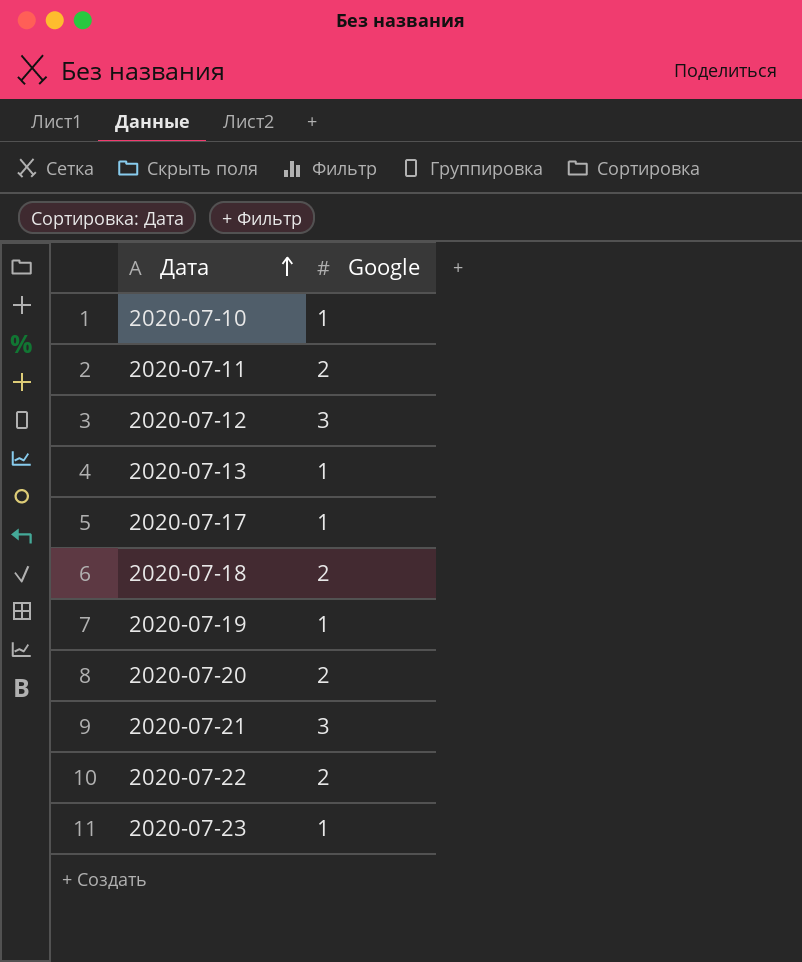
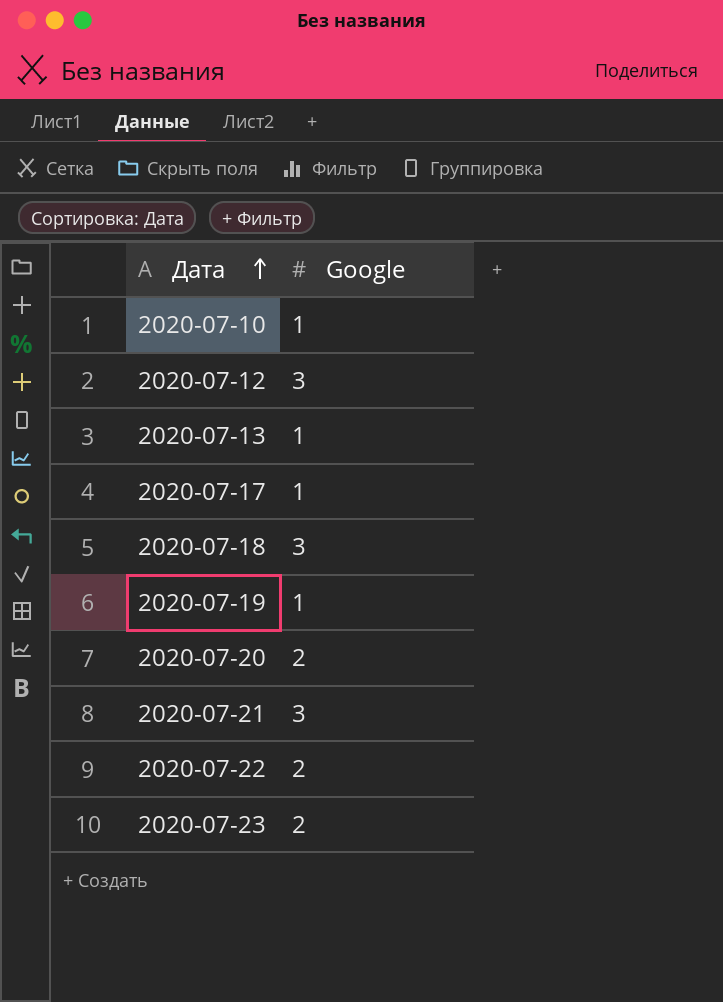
row 2020-07-11: 2 -> none
2020-07-18 | Google: 2 -> 3
2020-07-23 | Google: 1 -> 2

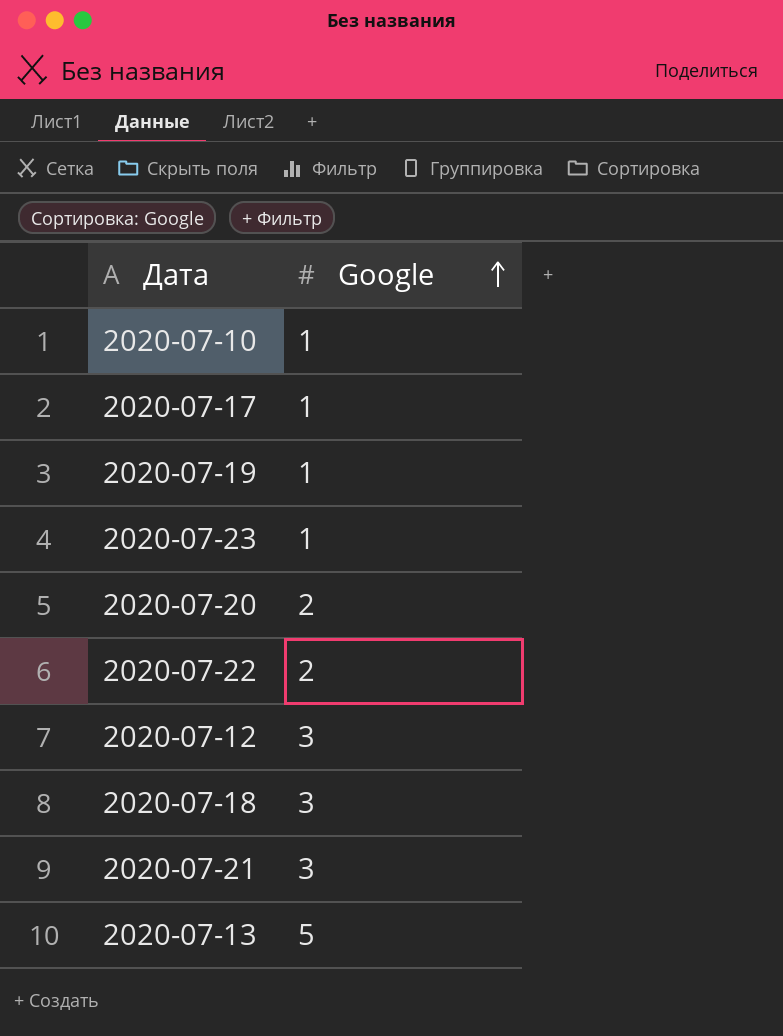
row order: Дата ascending -> Google ascending
2020-07-23 | Google: 2 -> 1
2020-07-13 | Google: 1 -> 5

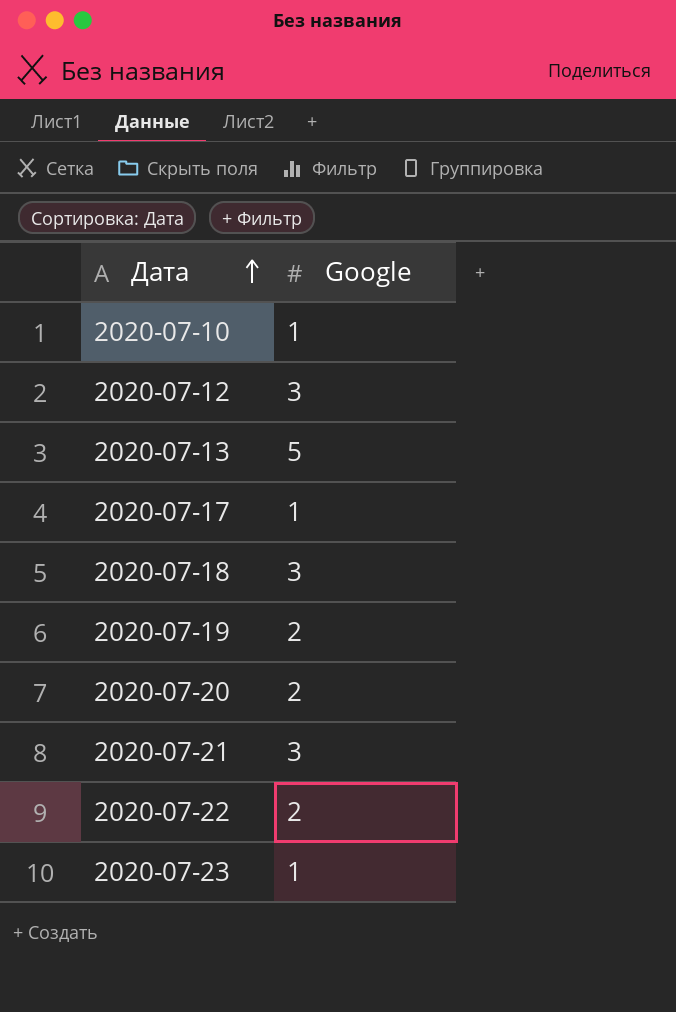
row order: Google ascending -> Дата ascending
2020-07-19 | Google: 1 -> 2

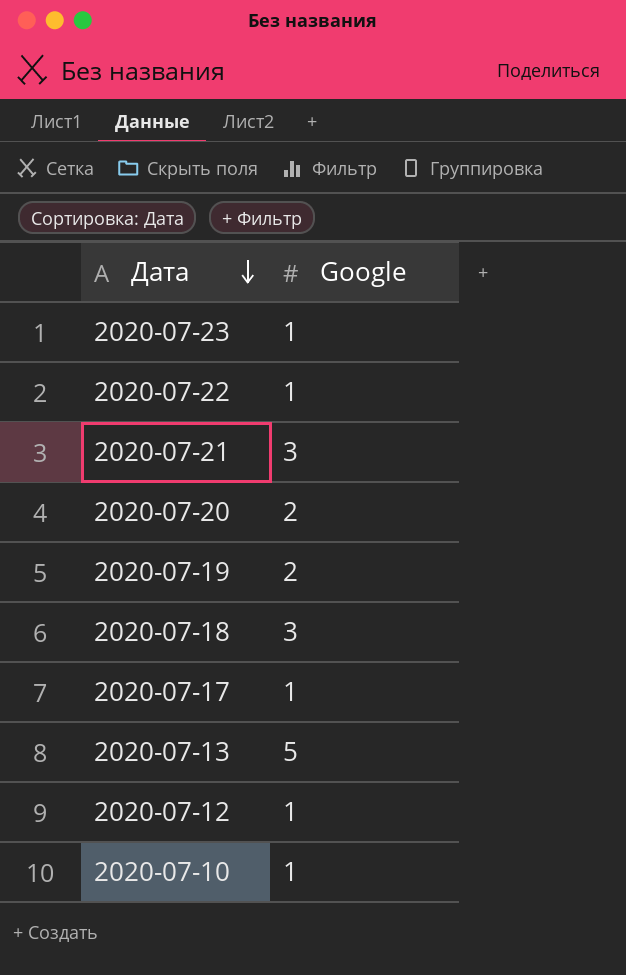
row order: Дата ascending -> Дата descending
2020-07-22 | Google: 2 -> 1
2020-07-12 | Google: 3 -> 1

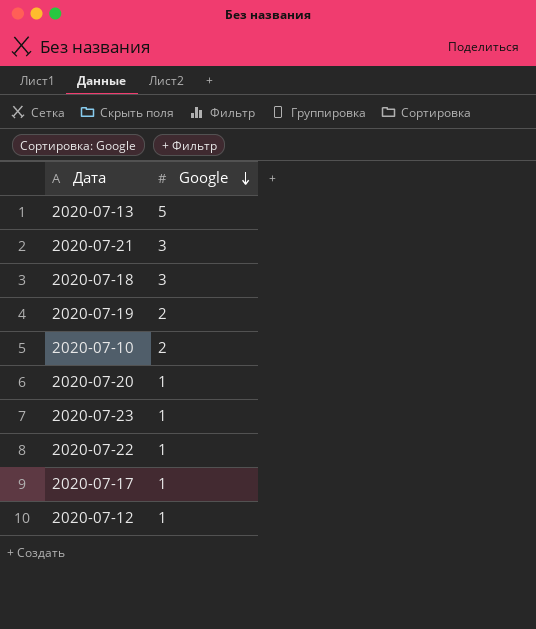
row order: Дата descending -> Google descending
2020-07-10 | Google: 1 -> 2
2020-07-20 | Google: 2 -> 1

